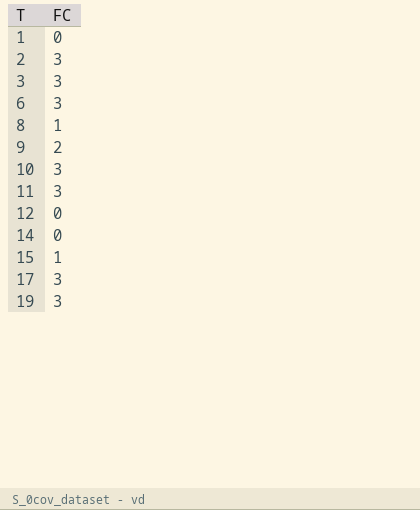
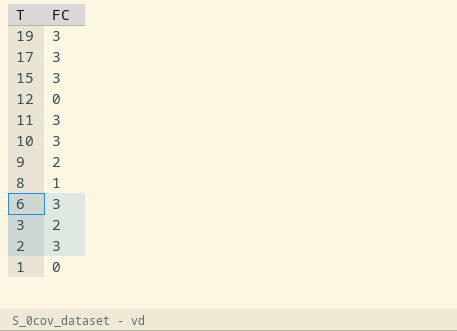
row order: T ascending -> T descending
row 14: 0 -> none
15 | FC: 1 -> 3
3 | FC: 3 -> 2

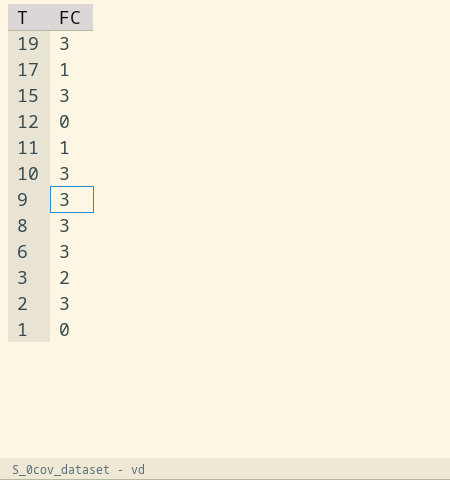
17 | FC: 3 -> 1
11 | FC: 3 -> 1
9 | FC: 2 -> 3
8 | FC: 1 -> 3

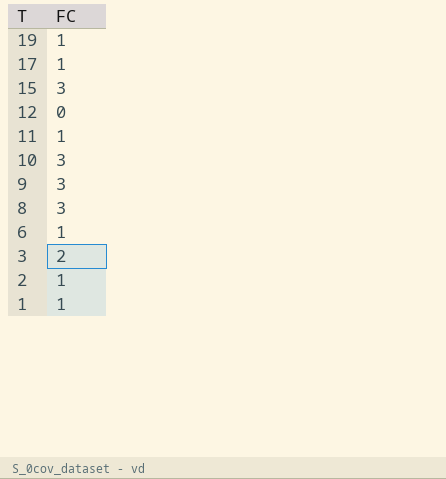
19 | FC: 3 -> 1
6 | FC: 3 -> 1
2 | FC: 3 -> 1
1 | FC: 0 -> 1

